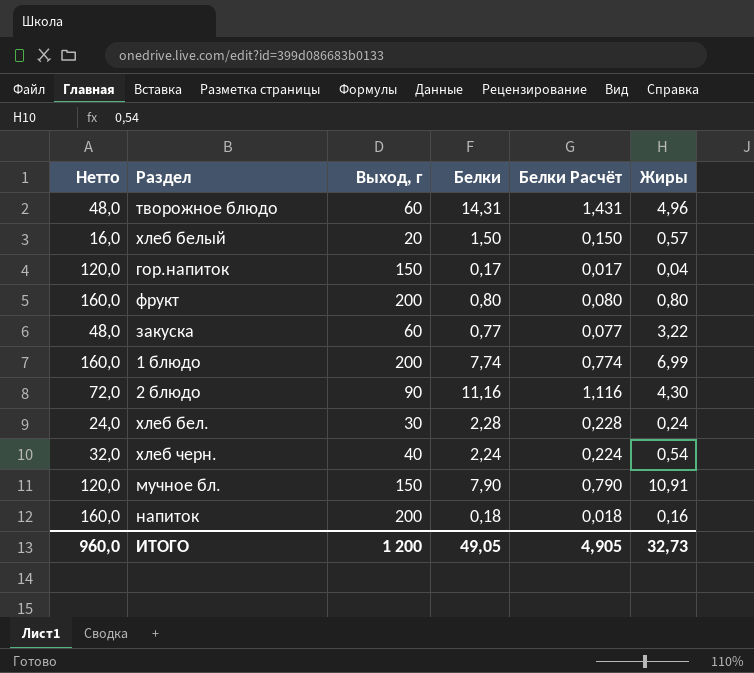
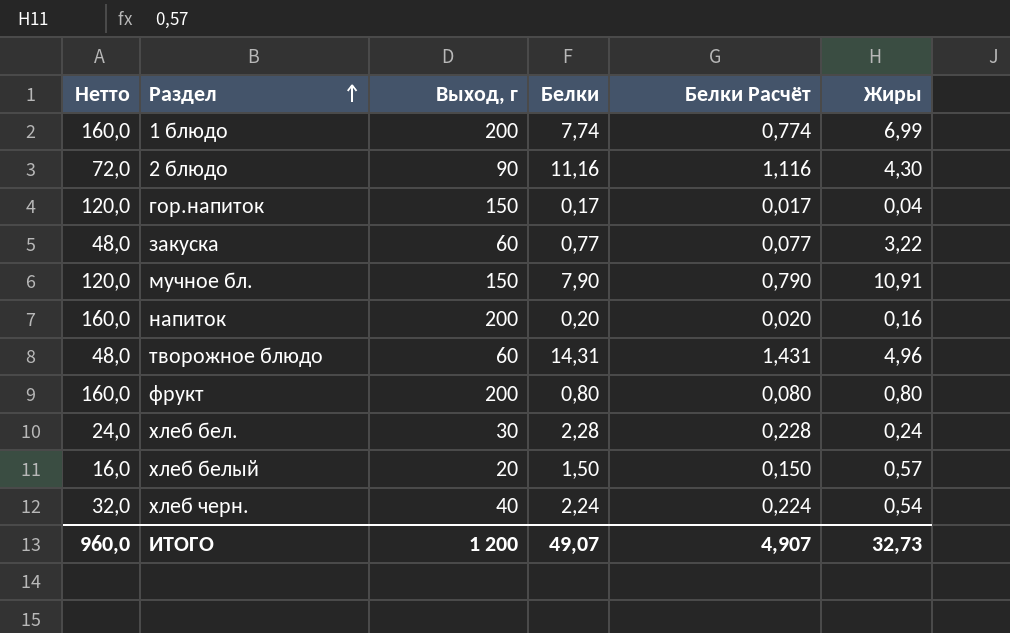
row order: none -> Раздел ascending
напиток | Белки: 0,18 -> 0,20
напиток | Белки Расчёт: 0,018 -> 0,020
ИТОГО | Белки: 49,05 -> 49,07
ИТОГО | Белки Расчёт: 4,905 -> 4,907

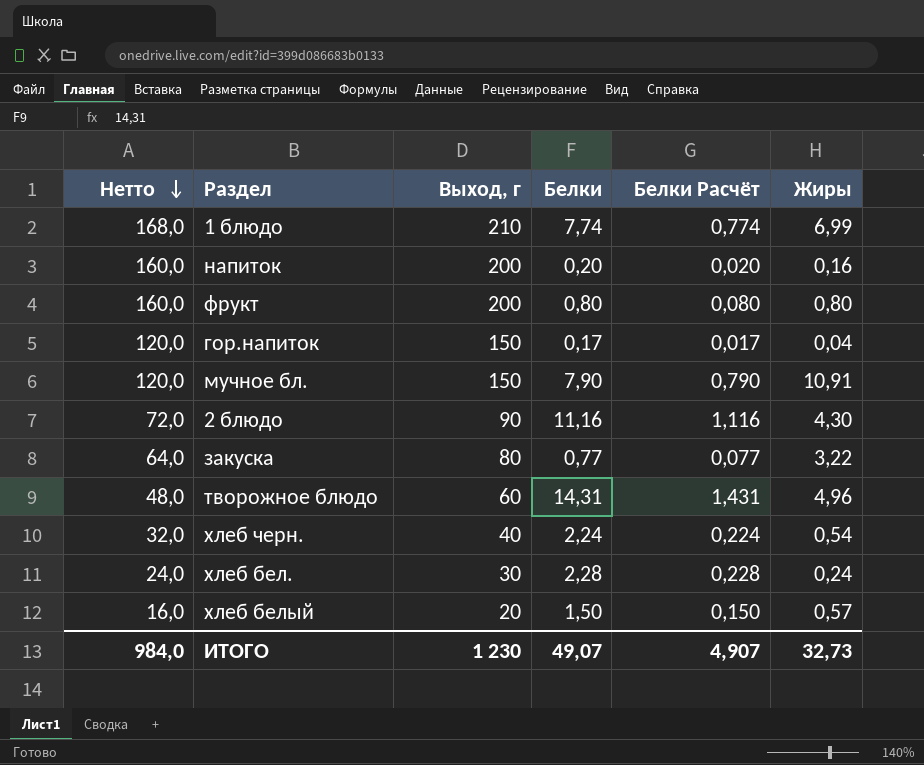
row order: Раздел ascending -> Нетто descending
1 блюдо | Нетто: 160,0 -> 168,0
1 блюдо | Выход, г: 200 -> 210
закуска | Нетто: 48,0 -> 64,0
закуска | Выход, г: 60 -> 80
ИТОГО | Нетто: 960,0 -> 984,0
ИТОГО | Выход, г: 1 200 -> 1 230

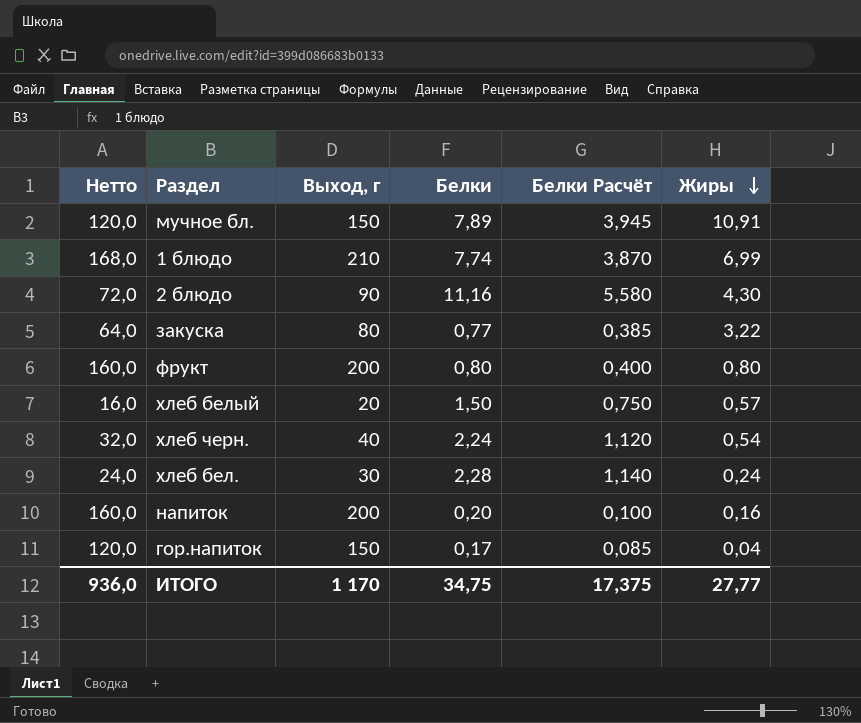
row order: Нетто descending -> Жиры descending
column Белки Расчёт | formula: [Белки] * 0,1 -> [Белки] * 0,5
row творожное блюдо: 48,0 | 60 | 14,31 | 1,431 | 4,96 -> none
мучное бл. | Белки: 7,90 -> 7,89
ИТОГО | Нетто: 984,0 -> 936,0
ИТОГО | Выход, г: 1 230 -> 1 170
ИТОГО | Белки: 49,07 -> 34,75
ИТОГО | Белки Расчёт: 4,907 -> 17,375
ИТОГО | Жиры: 32,73 -> 27,77

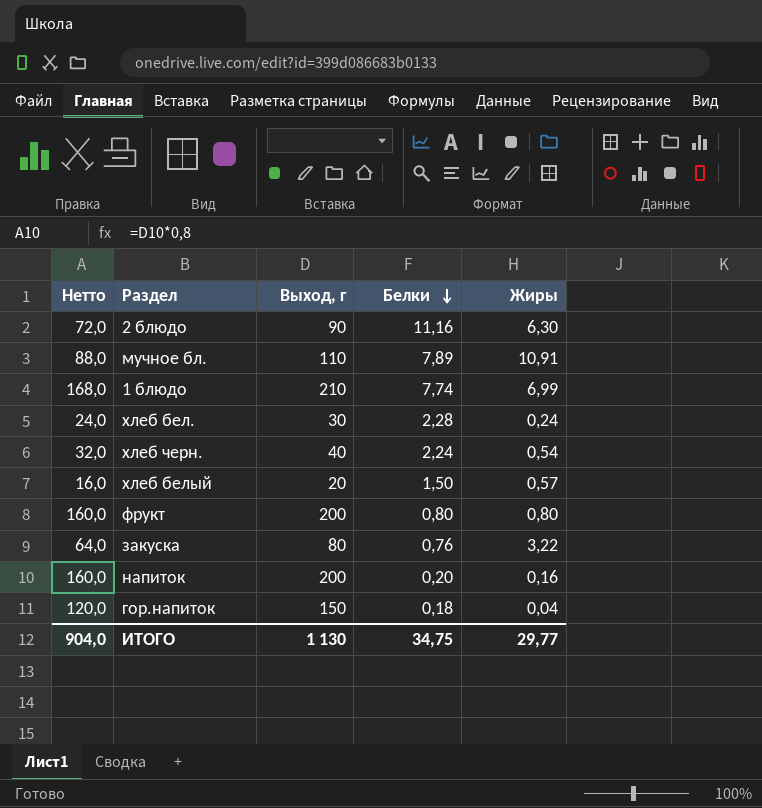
row order: Жиры descending -> Белки descending
column Белки Расчёт | formula: [Белки] * 0,5 -> none
2 блюдо | Жиры: 4,30 -> 6,30
мучное бл. | Нетто: 120,0 -> 88,0
мучное бл. | Выход, г: 150 -> 110
закуска | Белки: 0,77 -> 0,76
гор.напиток | Белки: 0,17 -> 0,18
ИТОГО | Нетто: 936,0 -> 904,0
ИТОГО | Выход, г: 1 170 -> 1 130
ИТОГО | Жиры: 27,77 -> 29,77

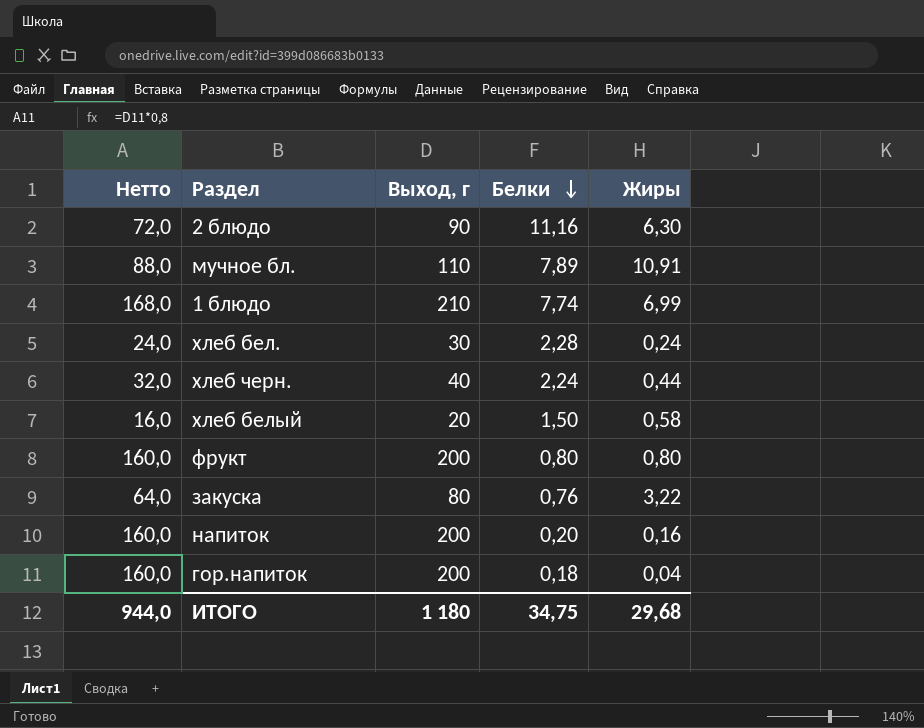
хлеб черн. | Жиры: 0,54 -> 0,44
хлеб белый | Жиры: 0,57 -> 0,58
гор.напиток | Нетто: 120,0 -> 160,0
гор.напиток | Выход, г: 150 -> 200
ИТОГО | Нетто: 904,0 -> 944,0
ИТОГО | Выход, г: 1 130 -> 1 180
ИТОГО | Жиры: 29,77 -> 29,68

